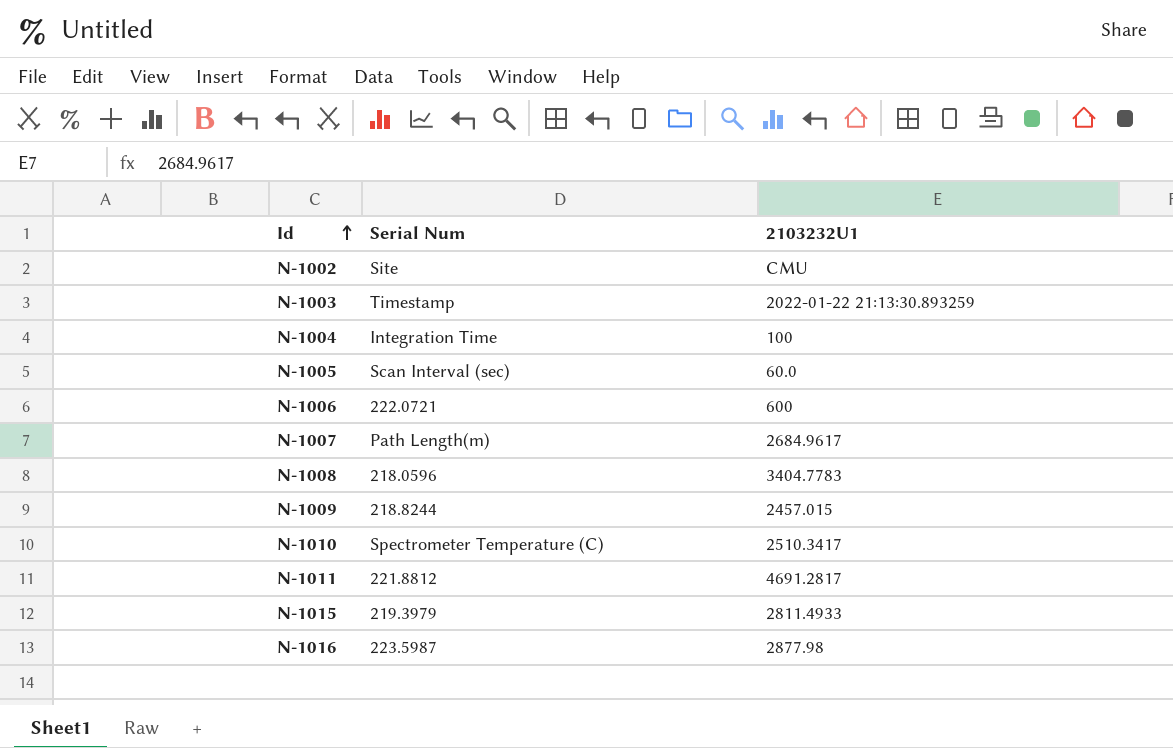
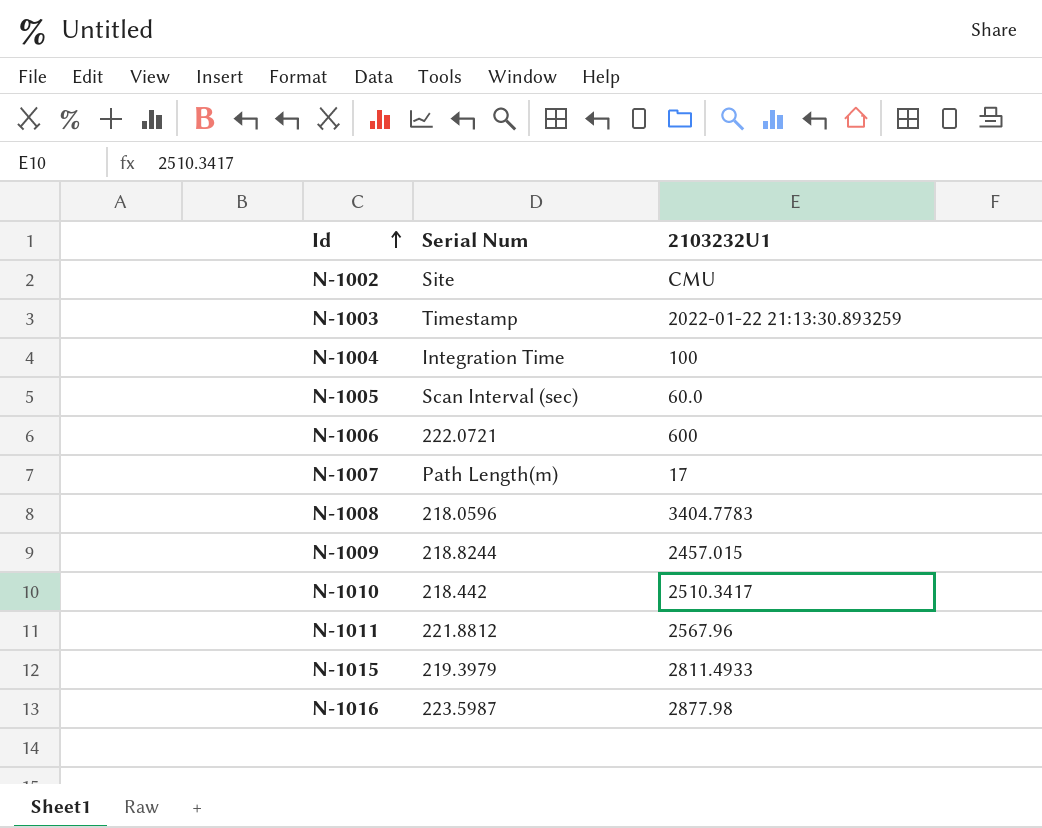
N-1007 | 2103232U1: 2684.9617 -> 17
N-1010 | Serial Num: Spectrometer Temperature (C) -> 218.442
N-1011 | 2103232U1: 4691.2817 -> 2567.96

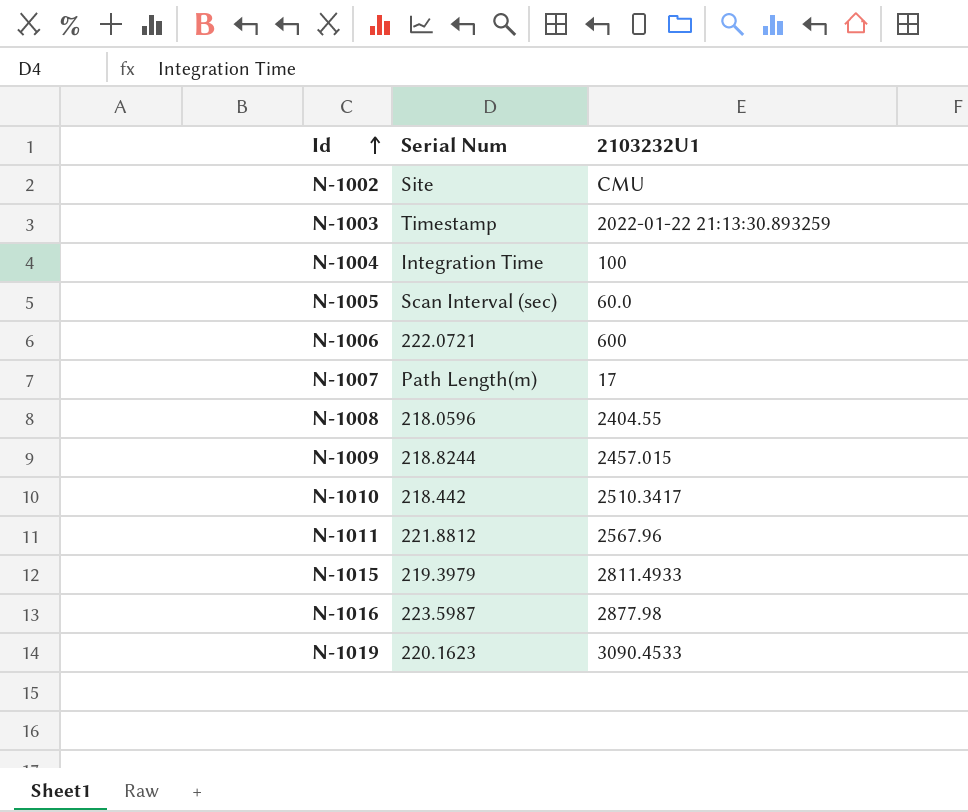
N-1008 | 2103232U1: 3404.7783 -> 2404.55
row N-1019: none -> 220.1623 | 3090.4533

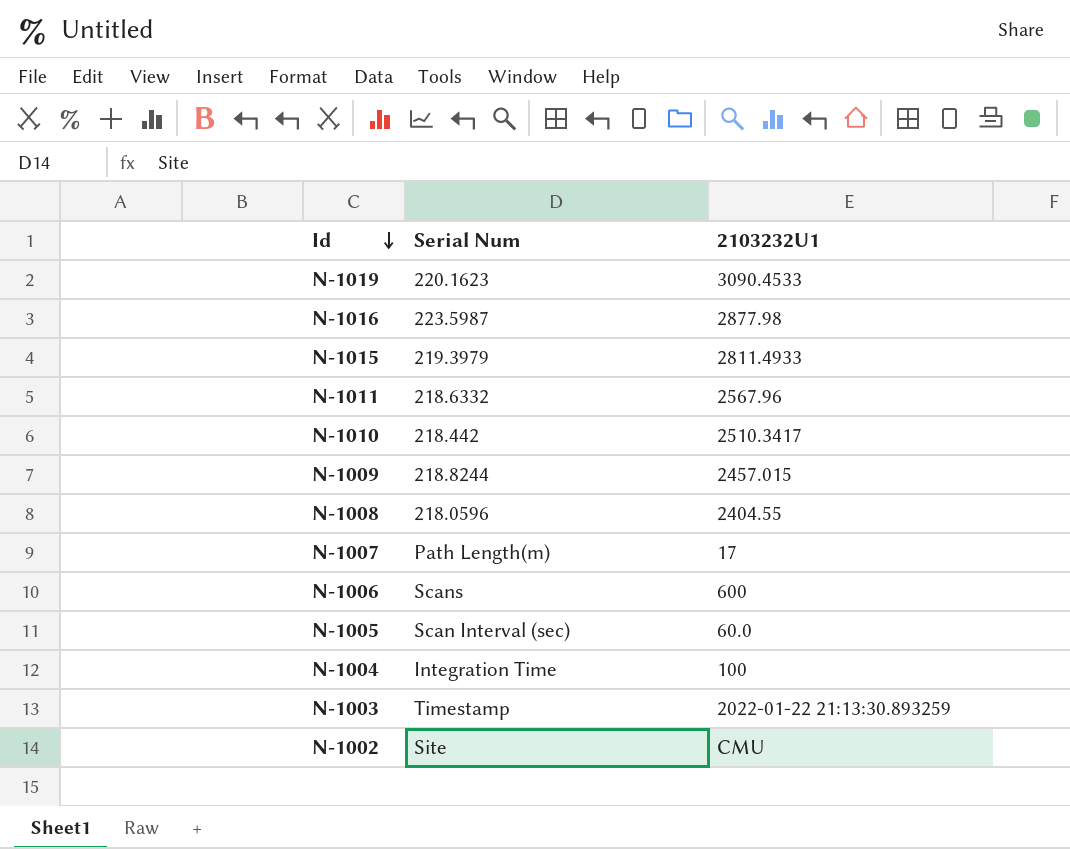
row order: Id ascending -> Id descending
N-1011 | Serial Num: 221.8812 -> 218.6332
N-1006 | Serial Num: 222.0721 -> Scans

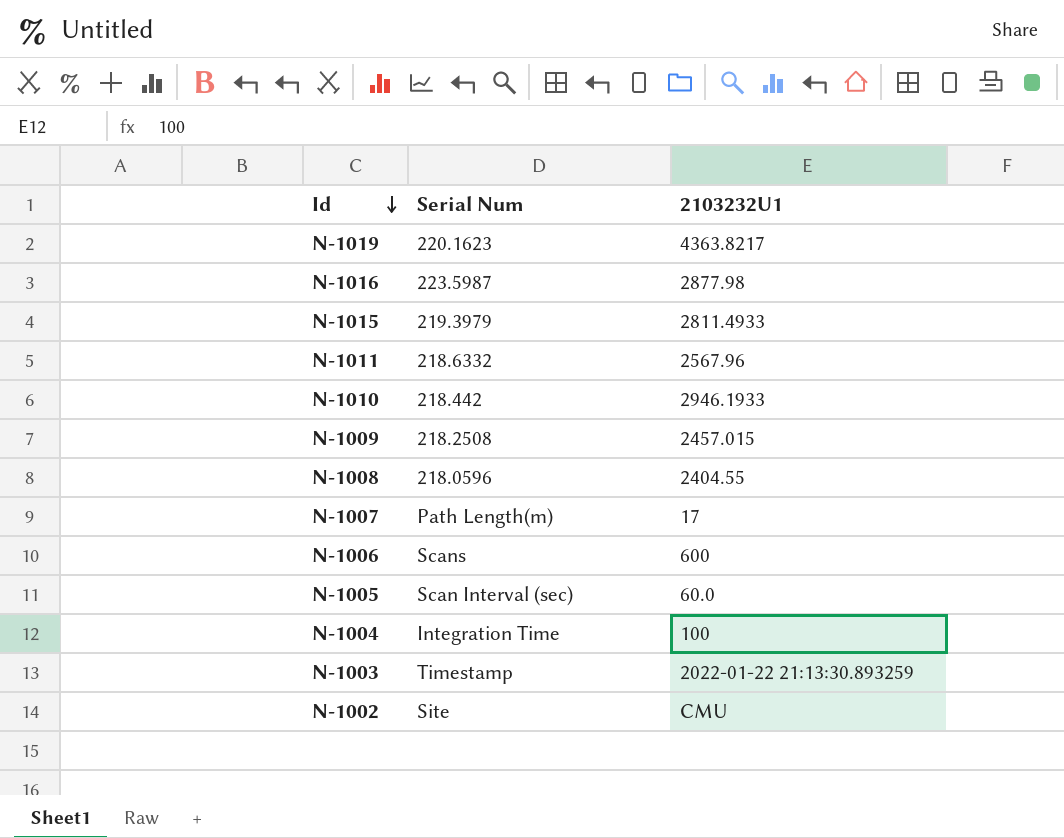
N-1019 | 2103232U1: 3090.4533 -> 4363.8217
N-1010 | 2103232U1: 2510.3417 -> 2946.1933
N-1009 | Serial Num: 218.8244 -> 218.2508

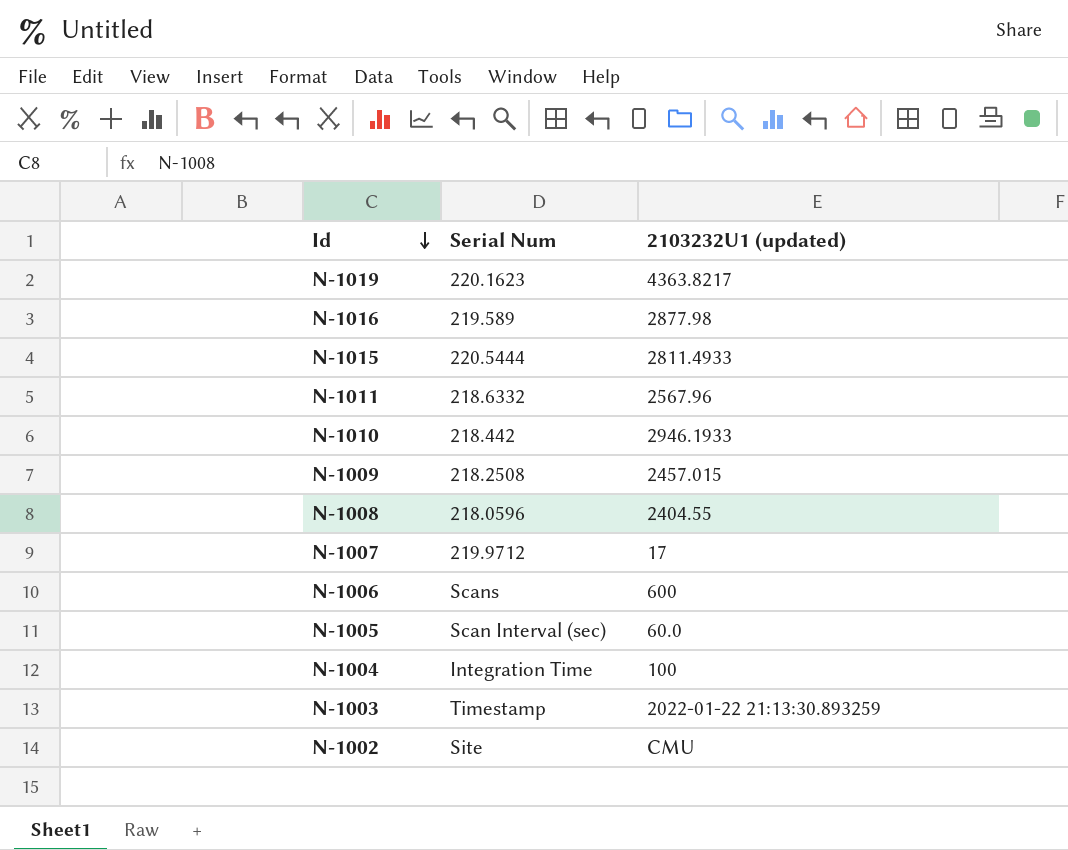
column name: 2103232U1 -> 2103232U1 (updated)
N-1016 | Serial Num: 223.5987 -> 219.589
N-1015 | Serial Num: 219.3979 -> 220.5444
N-1007 | Serial Num: Path Length(m) -> 219.9712

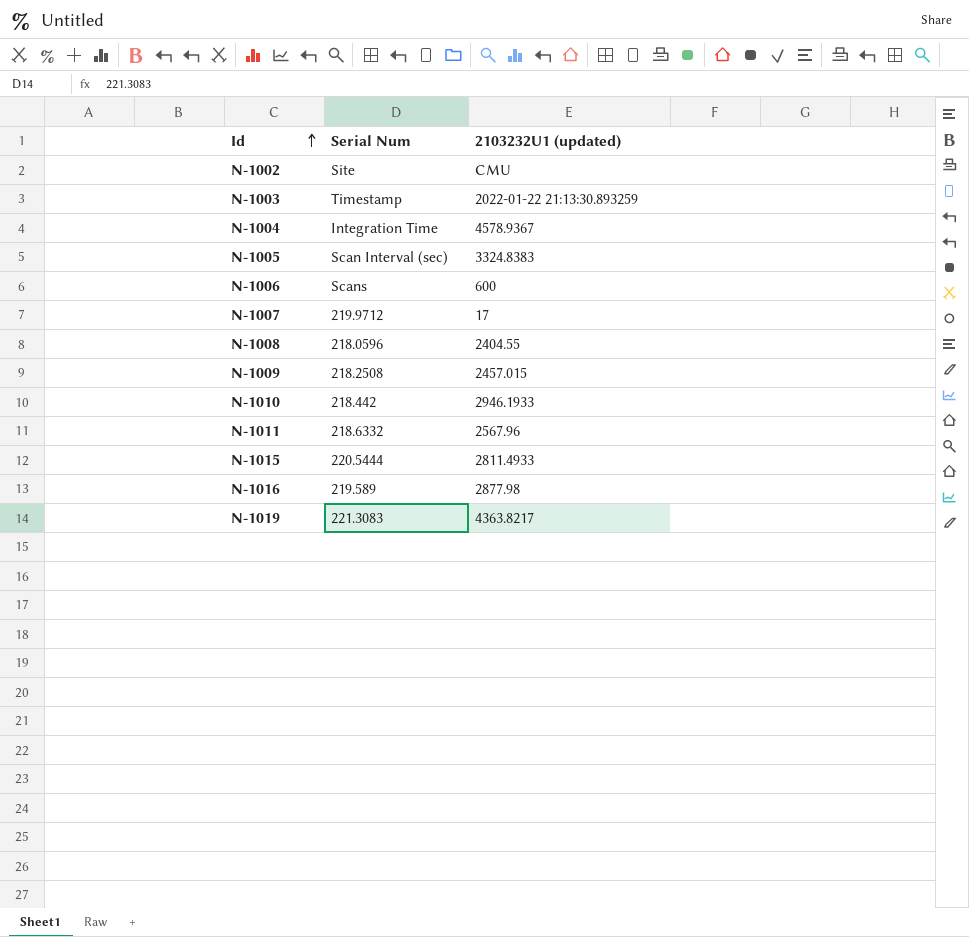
row order: Id descending -> Id ascending
N-1004 | 2103232U1 (updated): 100 -> 4578.9367
N-1005 | 2103232U1 (updated): 60.0 -> 3324.8383
N-1019 | Serial Num: 220.1623 -> 221.3083

